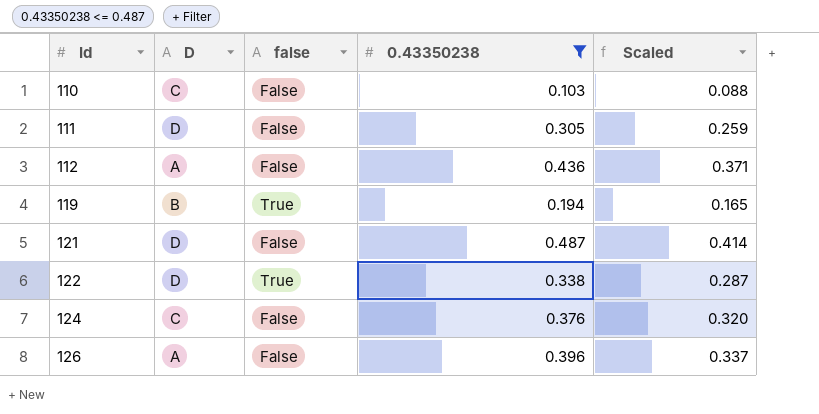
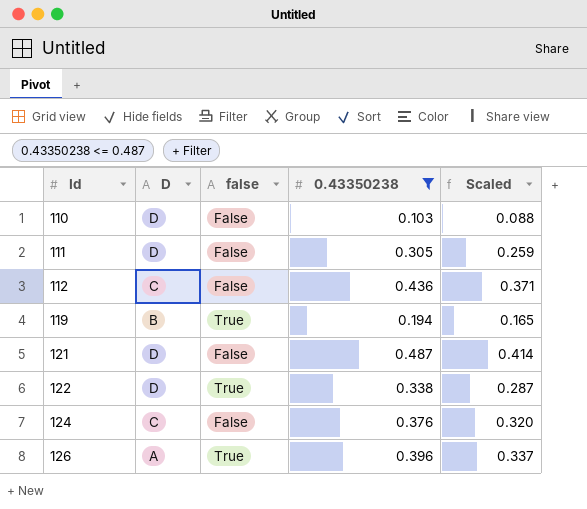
110 | D: C -> D
112 | D: A -> C
126 | false: False -> True

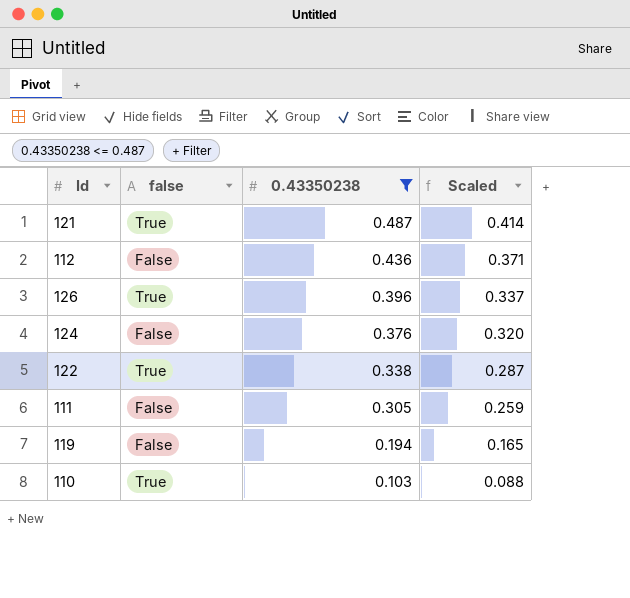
row order: Id ascending -> 0.43350238 descending
column D | position: 2 -> none
121 | false: False -> True
119 | false: True -> False
110 | false: False -> True

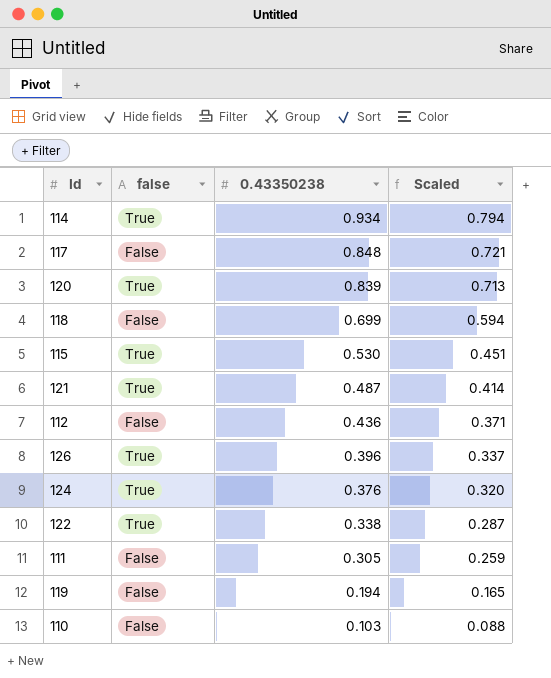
filter: 0.43350238 <= 0.487 -> none
124 | false: False -> True
110 | false: True -> False

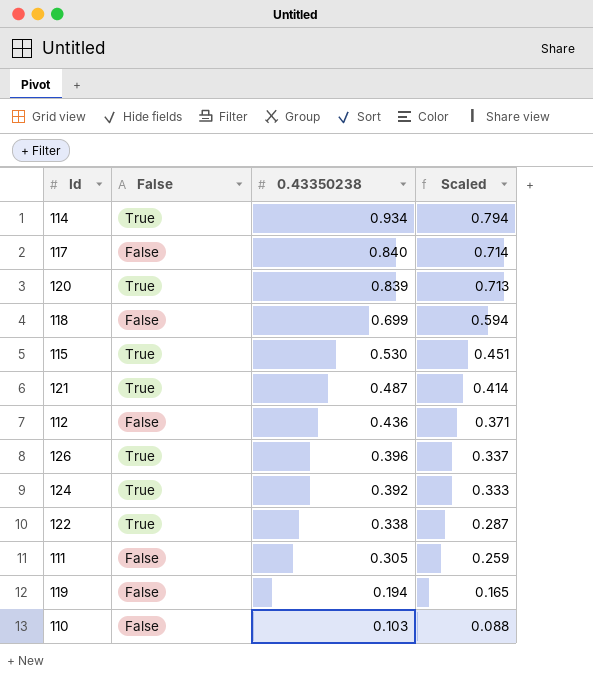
column name: false -> False
117 | 0.43350238: 0.848 -> 0.840
117 | Scaled: 0.721 -> 0.714
124 | 0.43350238: 0.376 -> 0.392
124 | Scaled: 0.320 -> 0.333

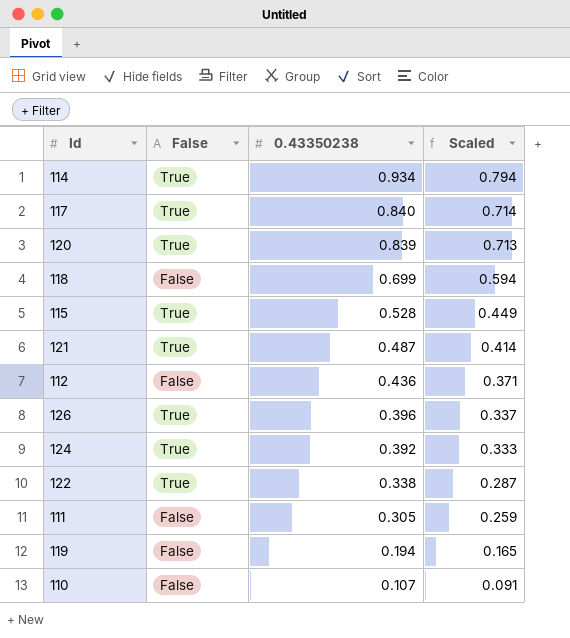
117 | False: False -> True
115 | 0.43350238: 0.530 -> 0.528
115 | Scaled: 0.451 -> 0.449
110 | 0.43350238: 0.103 -> 0.107
110 | Scaled: 0.088 -> 0.091

